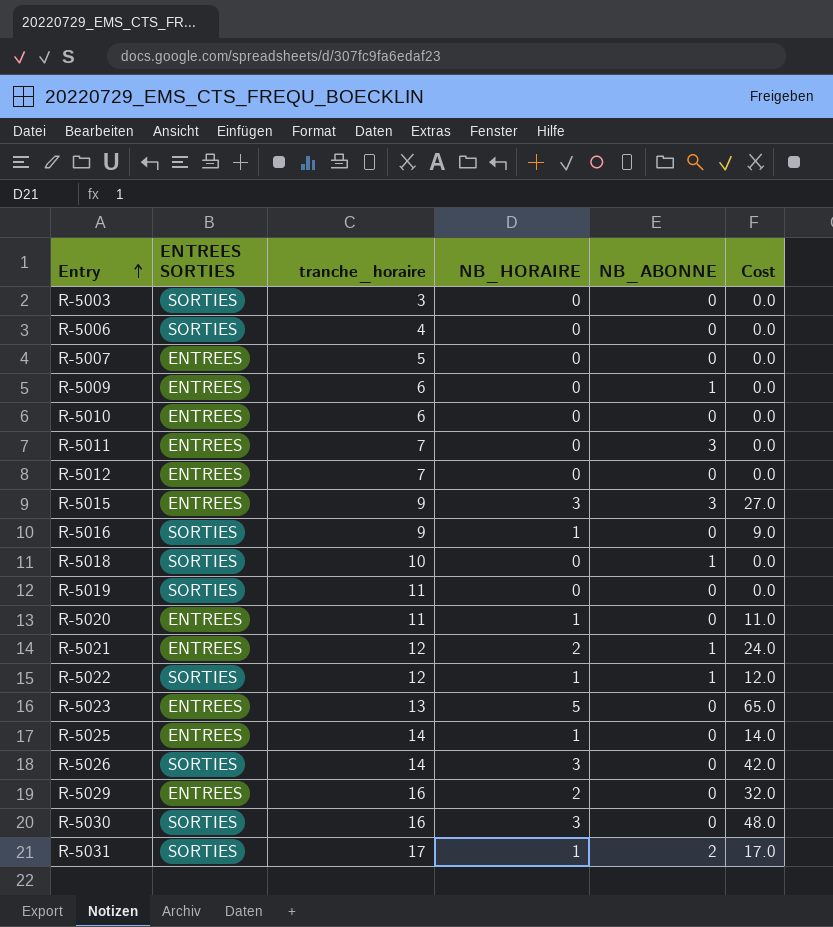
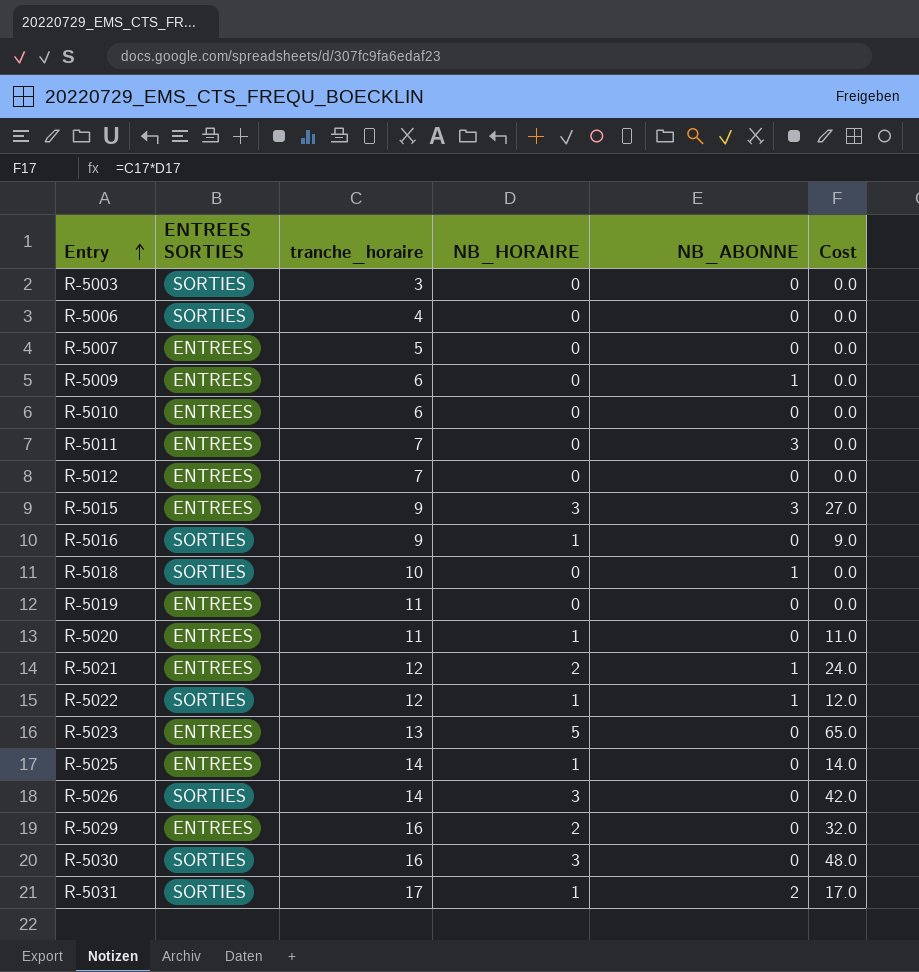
R-5019 | ENTREES SORTIES: SORTIES -> ENTREES

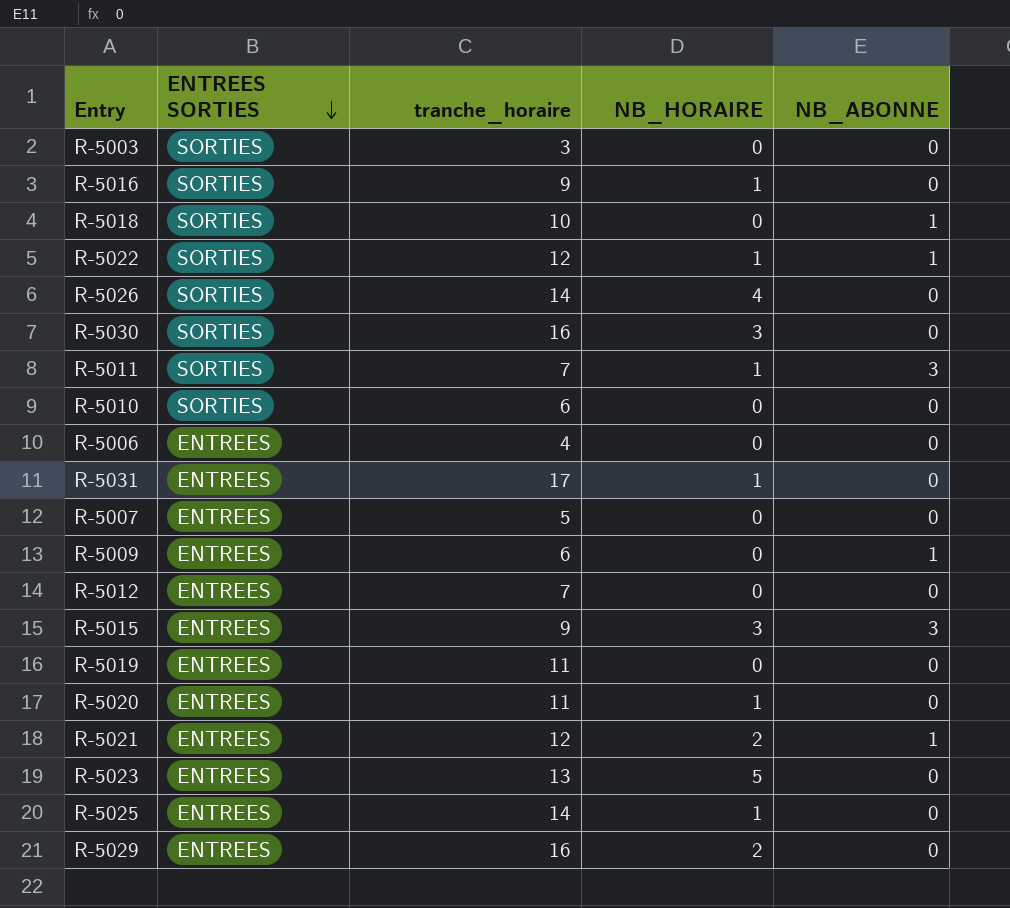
row order: Entry ascending -> ENTREES SORTIES descending
column Cost | formula: [tranche_horaire] * [NB_HORAIRE] -> none
R-5026 | NB_HORAIRE: 3 -> 4
R-5011 | ENTREES SORTIES: ENTREES -> SORTIES
R-5011 | NB_HORAIRE: 0 -> 1
R-5010 | ENTREES SORTIES: ENTREES -> SORTIES
R-5006 | ENTREES SORTIES: SORTIES -> ENTREES
R-5031 | ENTREES SORTIES: SORTIES -> ENTREES
R-5031 | NB_ABONNE: 2 -> 0

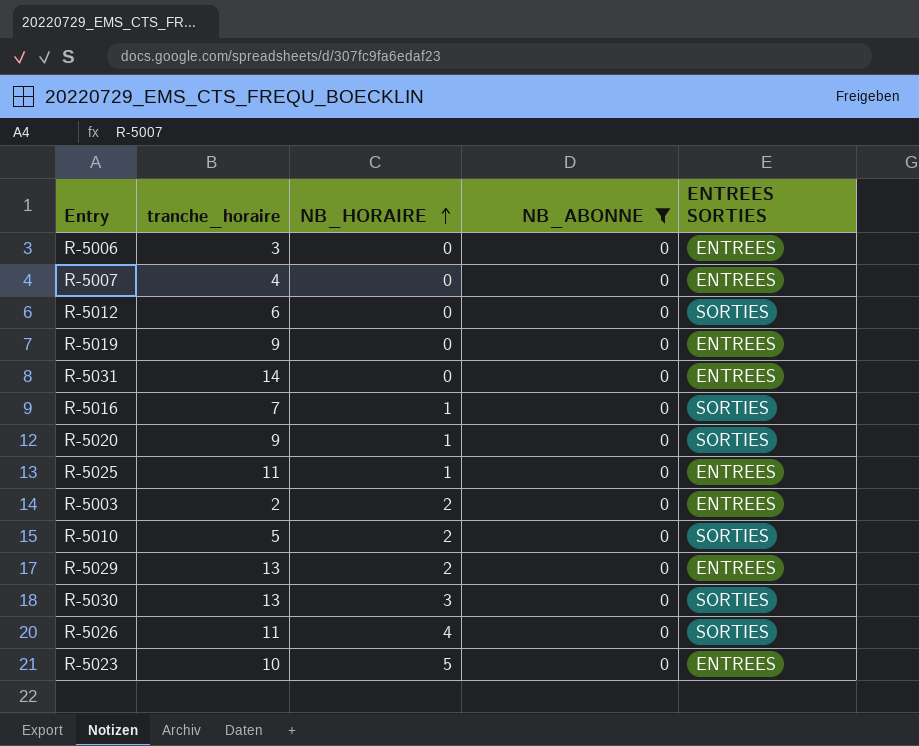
filter: none -> NB_ABONNE = 0
row order: ENTREES SORTIES descending -> NB_HORAIRE ascending
column ENTREES SORTIES | position: 2 -> 5
R-5006 | tranche_horaire: 4 -> 3
R-5007 | tranche_horaire: 5 -> 4
R-5012 | tranche_horaire: 7 -> 6
R-5012 | ENTREES SORTIES: ENTREES -> SORTIES
R-5019 | tranche_horaire: 11 -> 9
R-5031 | tranche_horaire: 17 -> 14
R-5031 | NB_HORAIRE: 1 -> 0
R-5016 | tranche_horaire: 9 -> 7
R-5020 | tranche_horaire: 11 -> 9
R-5020 | ENTREES SORTIES: ENTREES -> SORTIES
R-5025 | tranche_horaire: 14 -> 11
R-5003 | tranche_horaire: 3 -> 2
R-5003 | NB_HORAIRE: 0 -> 2
R-5003 | ENTREES SORTIES: SORTIES -> ENTREES
R-5010 | tranche_horaire: 6 -> 5
R-5010 | NB_HORAIRE: 0 -> 2
R-5029 | tranche_horaire: 16 -> 13
R-5030 | tranche_horaire: 16 -> 13
R-5026 | tranche_horaire: 14 -> 11
R-5023 | tranche_horaire: 13 -> 10

